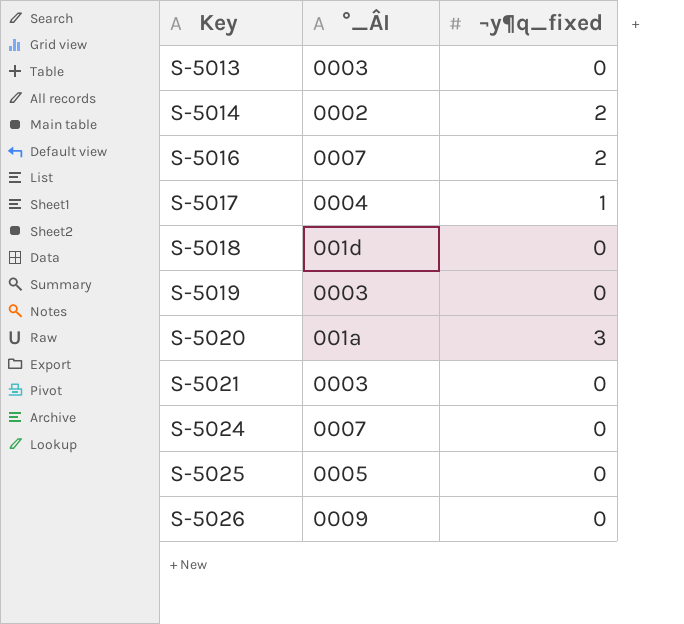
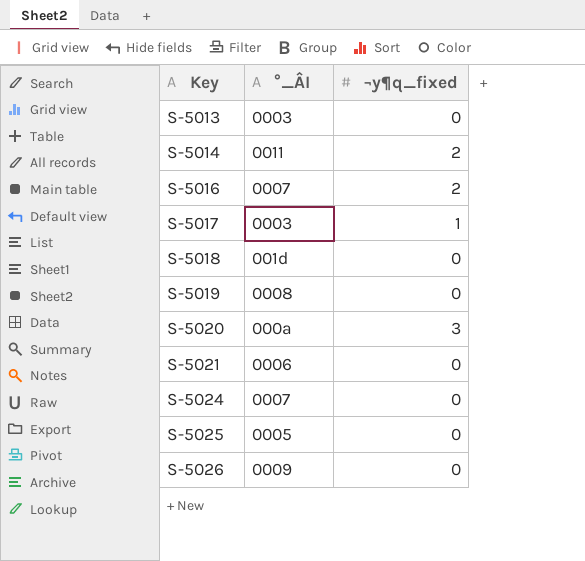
S-5014 | °_ÂI: 0002 -> 0011
S-5017 | °_ÂI: 0004 -> 0003
S-5019 | °_ÂI: 0003 -> 0008
S-5020 | °_ÂI: 001a -> 000a
S-5021 | °_ÂI: 0003 -> 0006

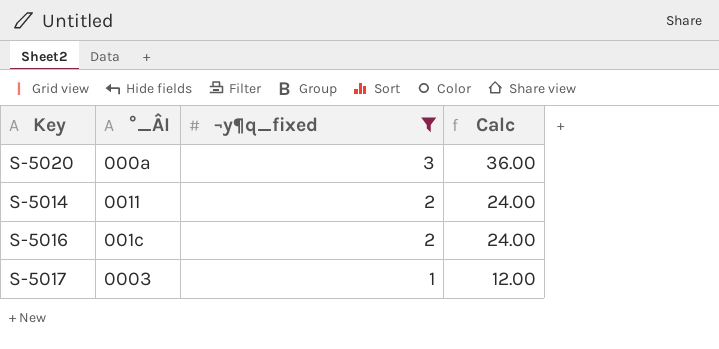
filter: none -> ¬y¶q_fixed != 0
row order: Key ascending -> ¬y¶q_fixed descending
column Calc | formula: none -> [¬y¶q_fixed] * 12
S-5016 | °_ÂI: 0007 -> 001c

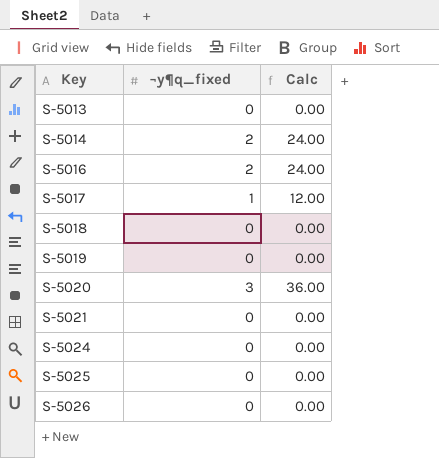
filter: ¬y¶q_fixed != 0 -> none
row order: ¬y¶q_fixed descending -> Key ascending
column °_ÂI | position: 2 -> none

